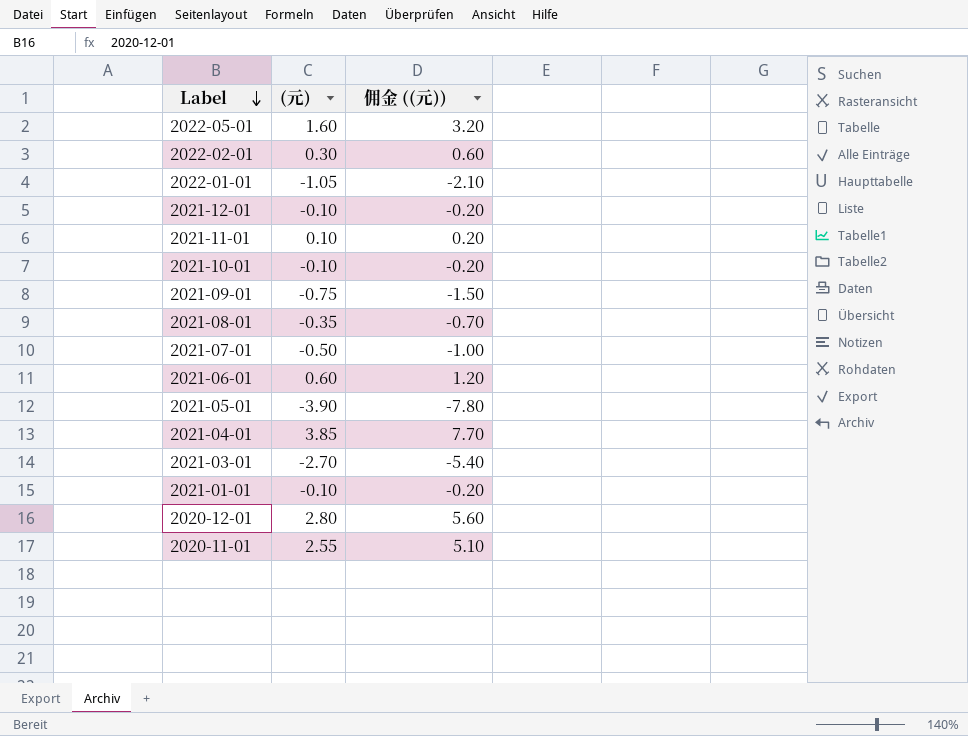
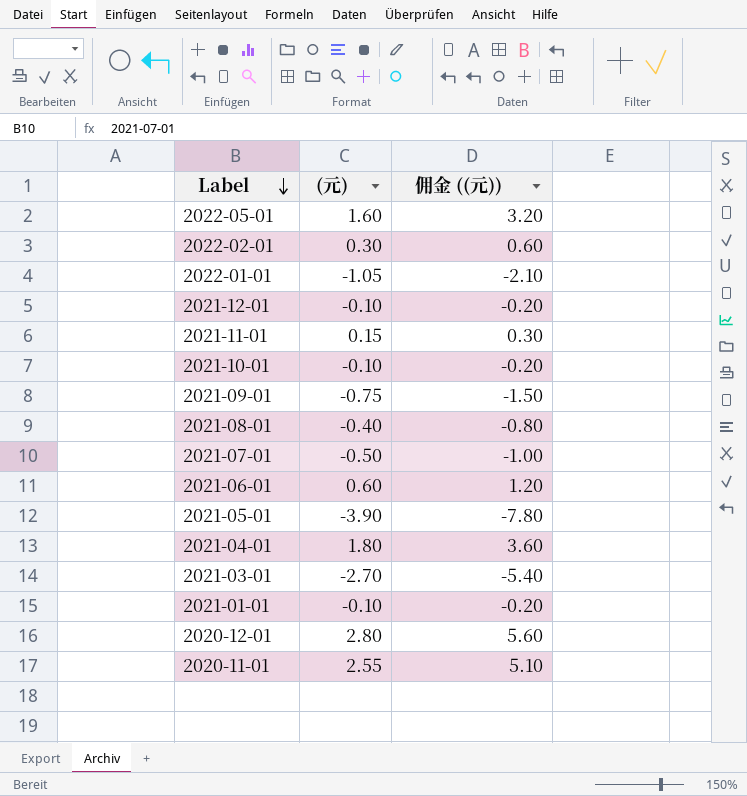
2021-11-01 | (元): 0.10 -> 0.15
2021-11-01 | 佣金 ((元)): 0.20 -> 0.30
2021-08-01 | (元): -0.35 -> -0.40
2021-08-01 | 佣金 ((元)): -0.70 -> -0.80
2021-04-01 | (元): 3.85 -> 1.80
2021-04-01 | 佣金 ((元)): 7.70 -> 3.60

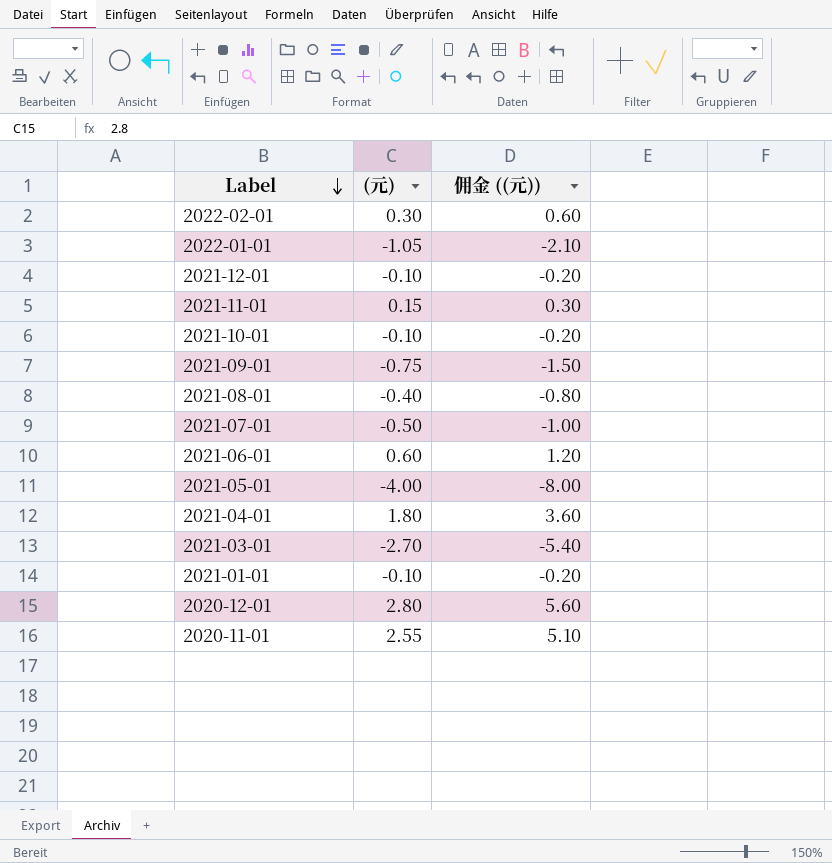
row 2022-05-01: 1.60 | 3.20 -> none
2021-05-01 | (元): -3.90 -> -4.00
2021-05-01 | 佣金 ((元)): -7.80 -> -8.00

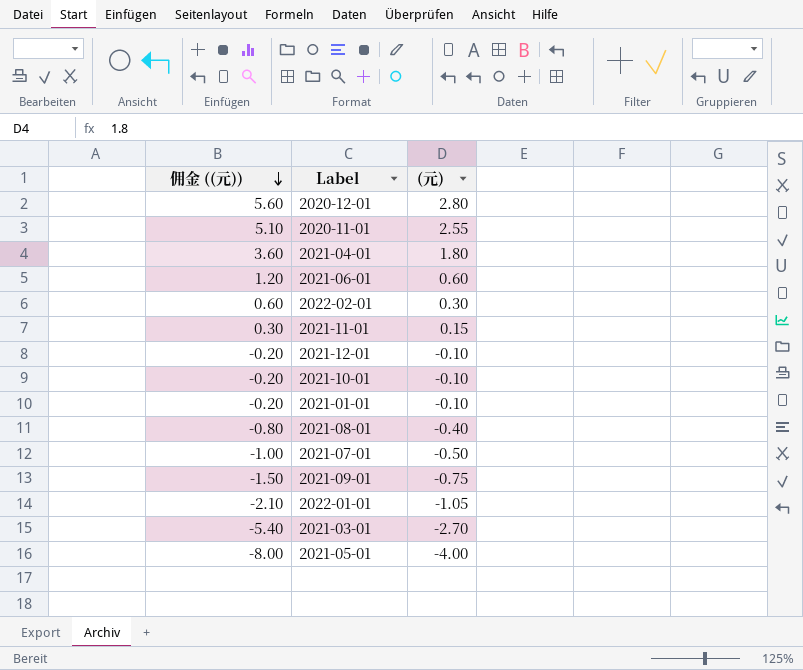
row order: Label descending -> 佣金 ((元)) descending
column 佣金 ((元)) | position: 3 -> 1

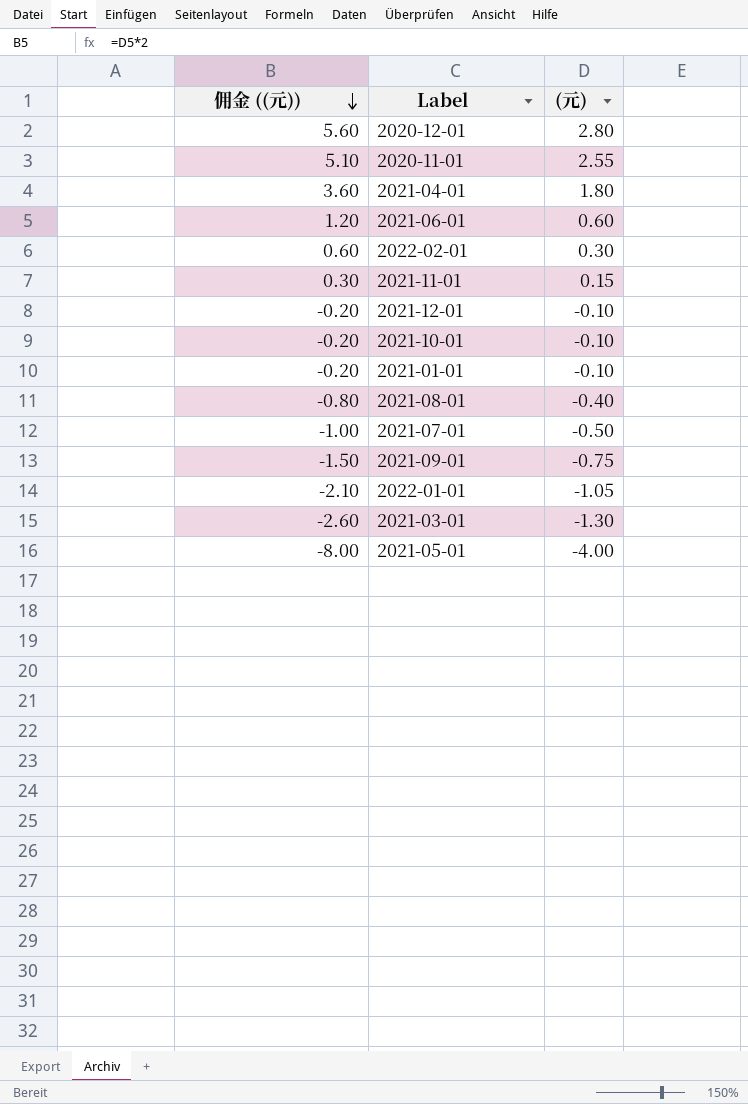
2021-03-01 | 佣金 ((元)): -5.40 -> -2.60
2021-03-01 | (元): -2.70 -> -1.30

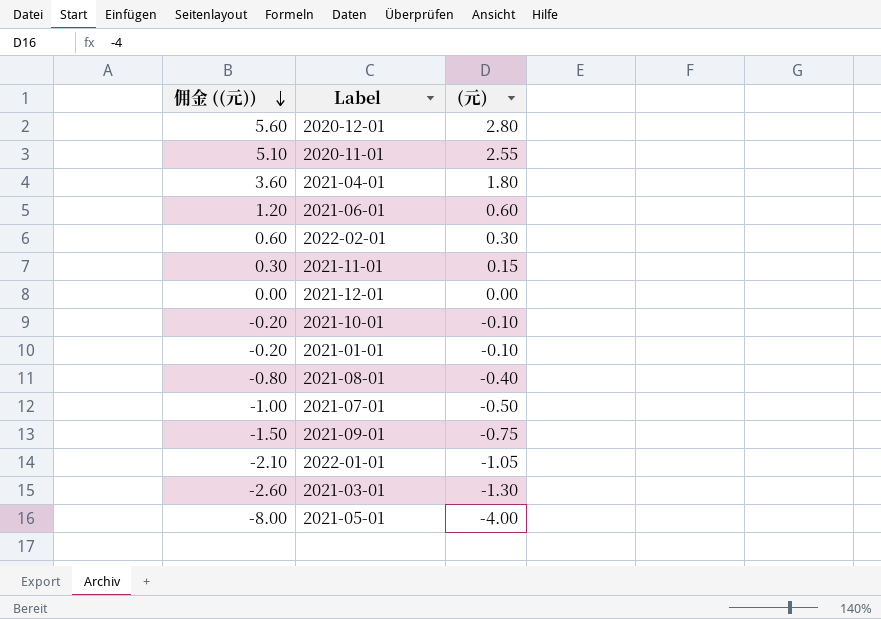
2021-12-01 | 佣金 ((元)): -0.20 -> 0.00
2021-12-01 | (元): -0.10 -> 0.00

